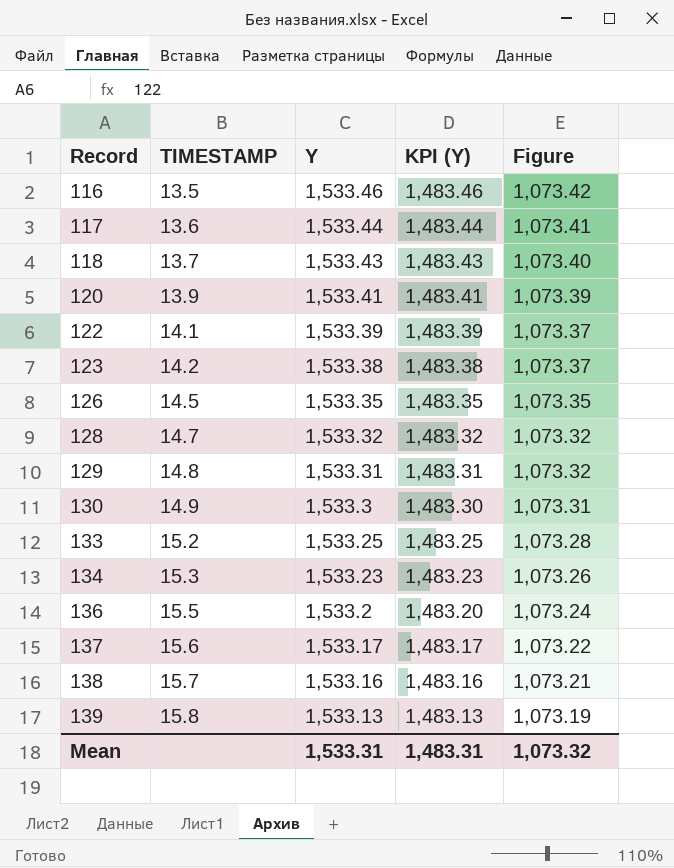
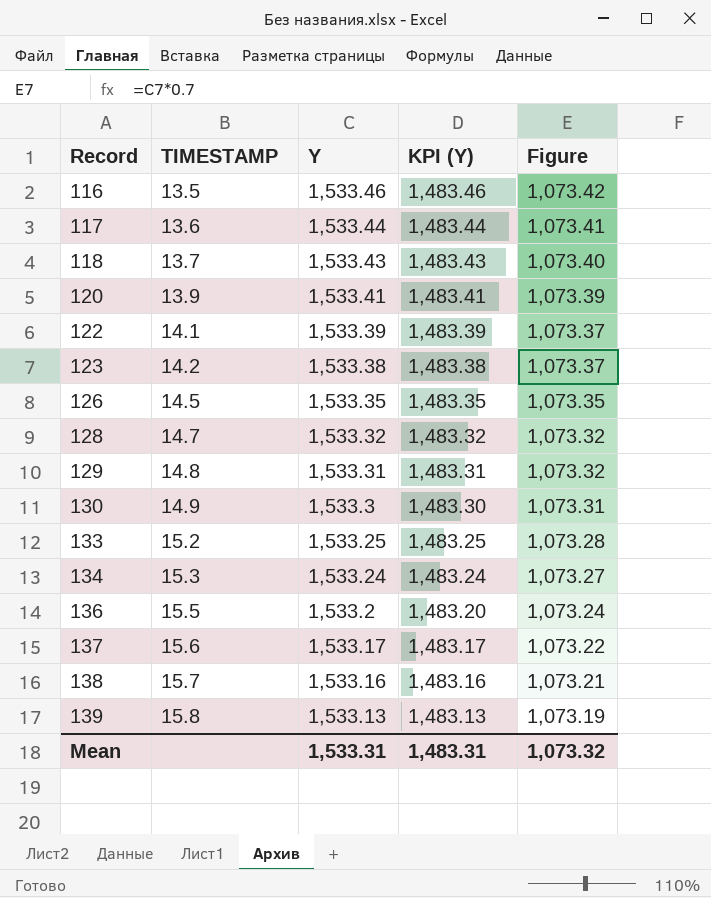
134 | Y: 1,533.23 -> 1,533.24
134 | KPI (Y): 1,483.23 -> 1,483.24
134 | Figure: 1,073.26 -> 1,073.27

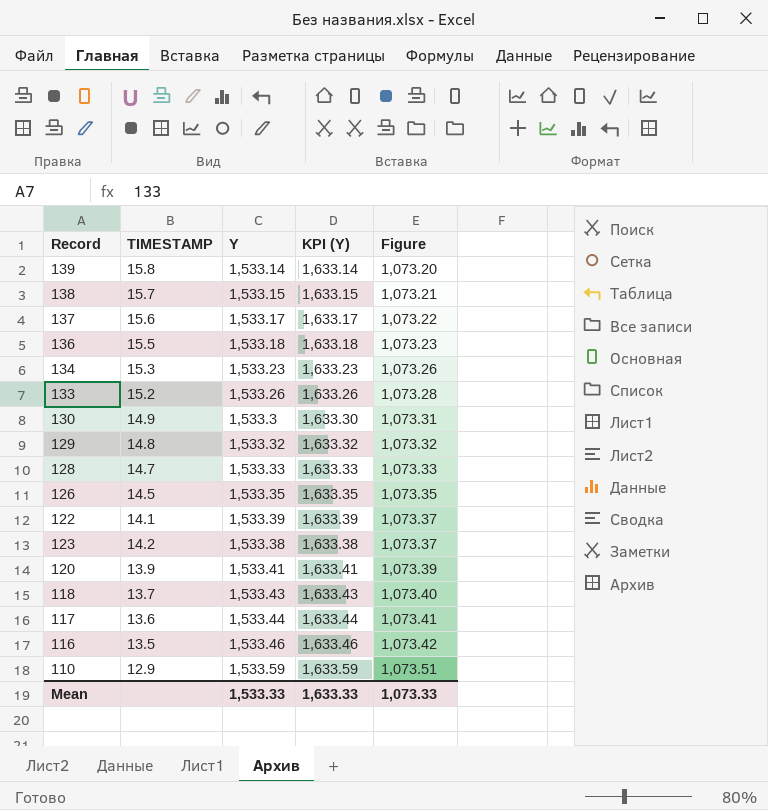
row order: Record ascending -> Figure ascending
column KPI (Y) | formula: [Y] - 50 -> [Y] + 100
139 | Y: 1,533.13 -> 1,533.14
139 | Figure: 1,073.19 -> 1,073.20
138 | Y: 1,533.16 -> 1,533.15
136 | Y: 1,533.2 -> 1,533.18
136 | Figure: 1,073.24 -> 1,073.23
134 | Y: 1,533.24 -> 1,533.23
134 | Figure: 1,073.27 -> 1,073.26
133 | Y: 1,533.25 -> 1,533.26
129 | Y: 1,533.31 -> 1,533.32
128 | Y: 1,533.32 -> 1,533.33
128 | Figure: 1,073.32 -> 1,073.33
row 110: none -> 12.9 | 1,533.59 | 1,633.59 | 1,073.51
Mean | Y: 1,533.31 -> 1,533.33
Mean | KPI (Y): 1,483.31 -> 1,633.33
Mean | Figure: 1,073.32 -> 1,073.33

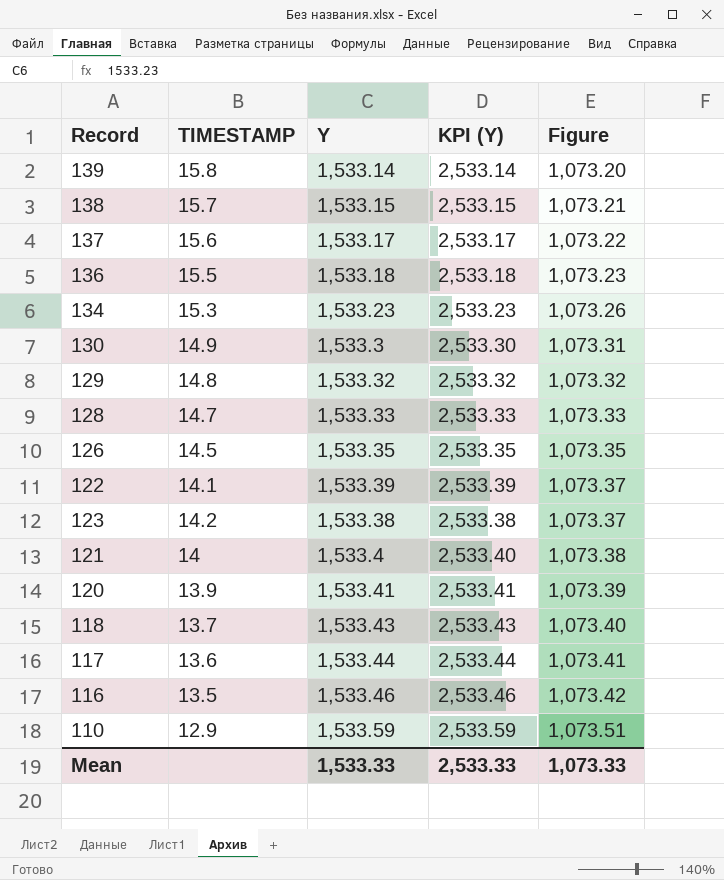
column KPI (Y) | formula: [Y] + 100 -> [Y] + 1000
row 133: 15.2 | 1,533.26 | 1,633.26 | 1,073.28 -> none
row 121: none -> 14 | 1,533.4 | 2,533.40 | 1,073.38
Mean | KPI (Y): 1,633.33 -> 2,533.33

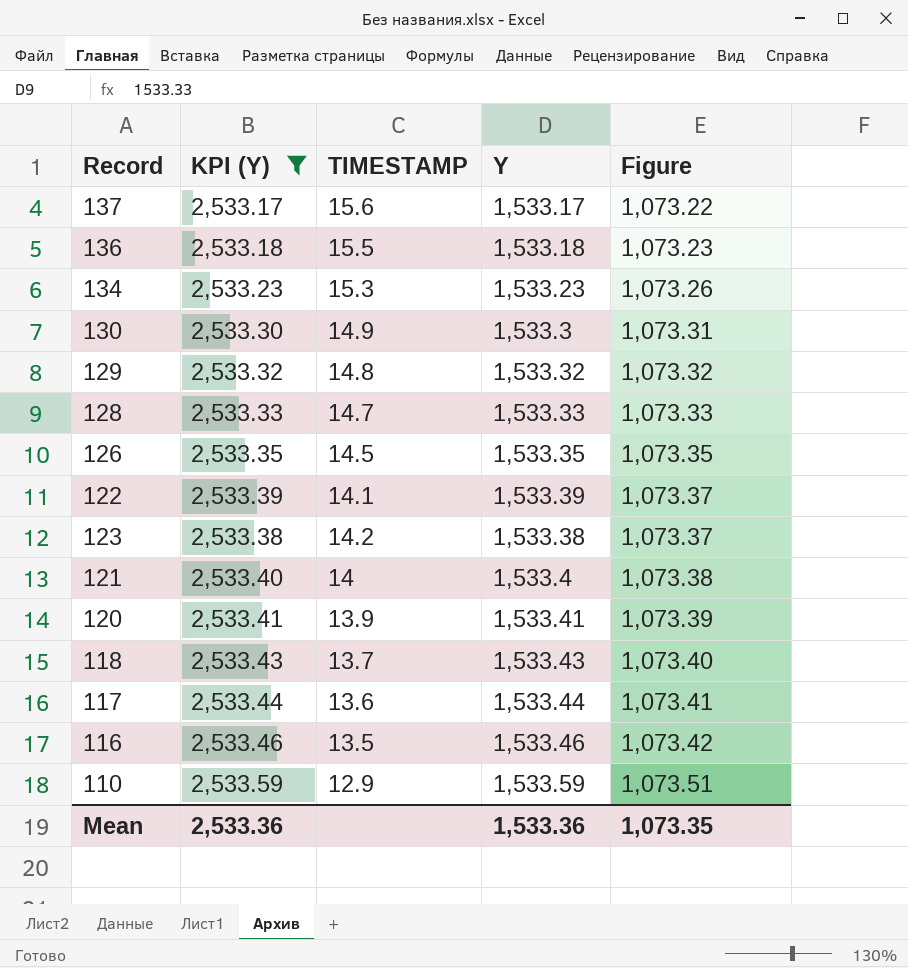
filter: none -> KPI (Y) >= 2,533.17
column KPI (Y) | position: 4 -> 2
Mean | KPI (Y): 2,533.33 -> 2,533.36
Mean | Y: 1,533.33 -> 1,533.36
Mean | Figure: 1,073.33 -> 1,073.35

